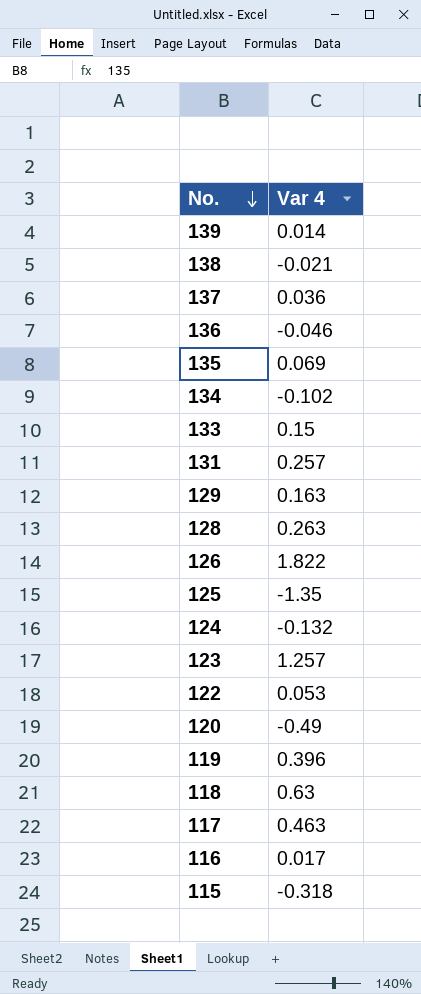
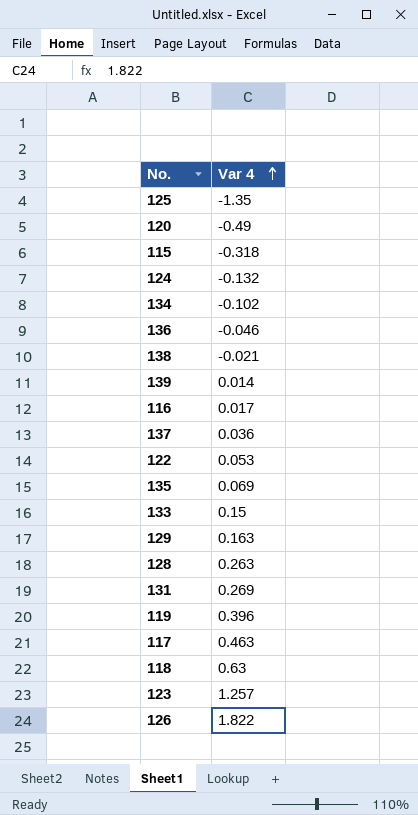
row order: No. descending -> Var 4 ascending
131 | Var 4: 0.257 -> 0.269

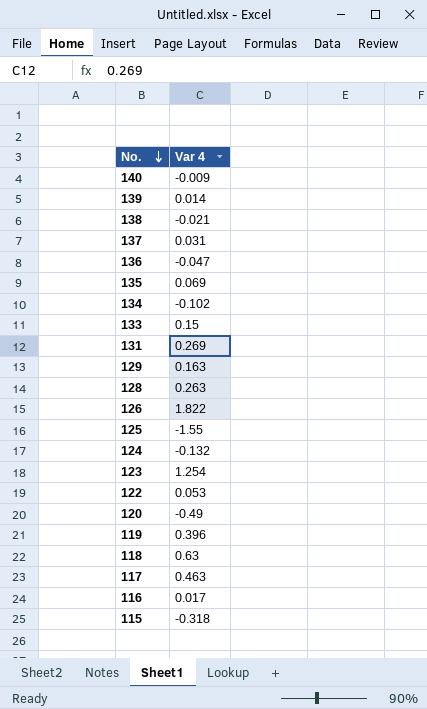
row order: Var 4 ascending -> No. descending
row 140: none -> -0.009
137 | Var 4: 0.036 -> 0.031
136 | Var 4: -0.046 -> -0.047
125 | Var 4: -1.35 -> -1.55
123 | Var 4: 1.257 -> 1.254

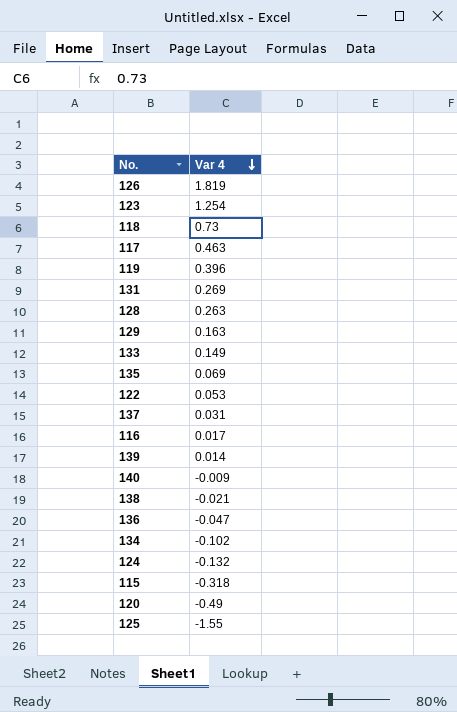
row order: No. descending -> Var 4 descending
126 | Var 4: 1.822 -> 1.819
118 | Var 4: 0.63 -> 0.73
133 | Var 4: 0.15 -> 0.149

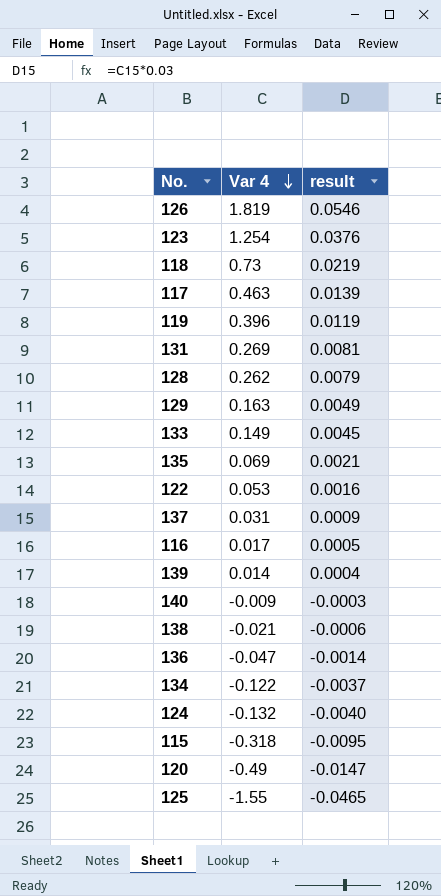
column result | formula: none -> [Var 4] * 0.03
128 | Var 4: 0.263 -> 0.262
134 | Var 4: -0.102 -> -0.122

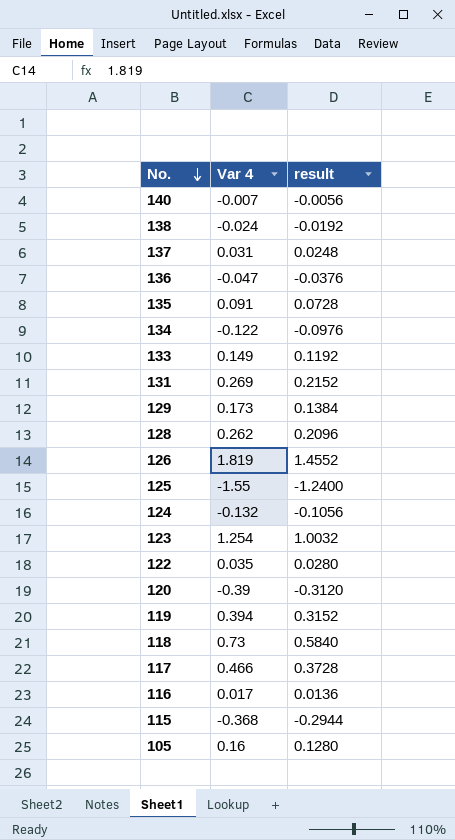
row order: Var 4 descending -> No. descending
column result | formula: [Var 4] * 0.03 -> [Var 4] * 0.8
row 139: 0.014 | 0.0004 -> none
140 | Var 4: -0.009 -> -0.007
138 | Var 4: -0.021 -> -0.024
135 | Var 4: 0.069 -> 0.091
129 | Var 4: 0.163 -> 0.173
122 | Var 4: 0.053 -> 0.035
120 | Var 4: -0.49 -> -0.39
119 | Var 4: 0.396 -> 0.394
117 | Var 4: 0.463 -> 0.466
115 | Var 4: -0.318 -> -0.368
row 105: none -> 0.16 | 0.1280

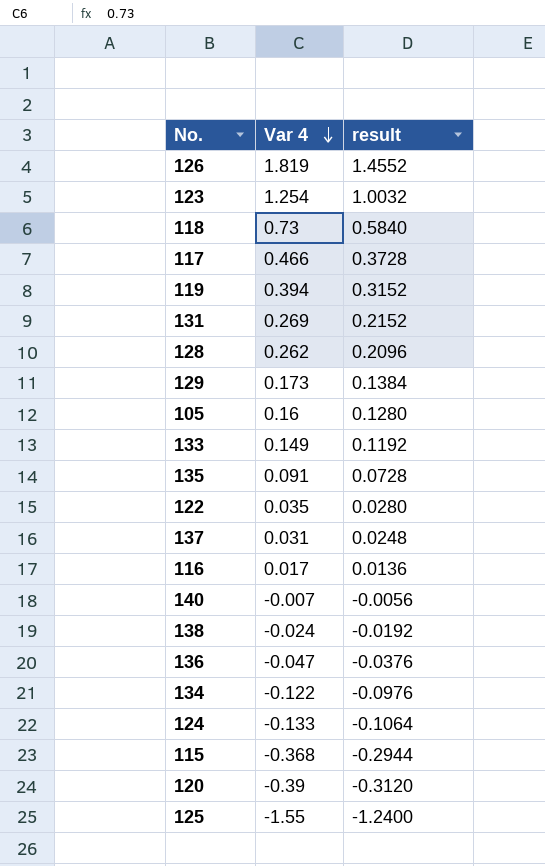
row order: No. descending -> Var 4 descending
124 | Var 4: -0.132 -> -0.133
124 | result: -0.1056 -> -0.1064

